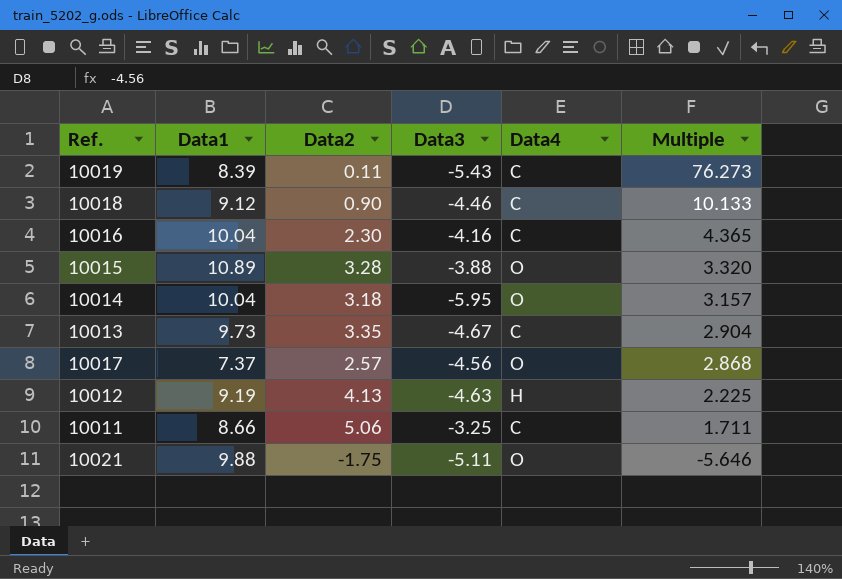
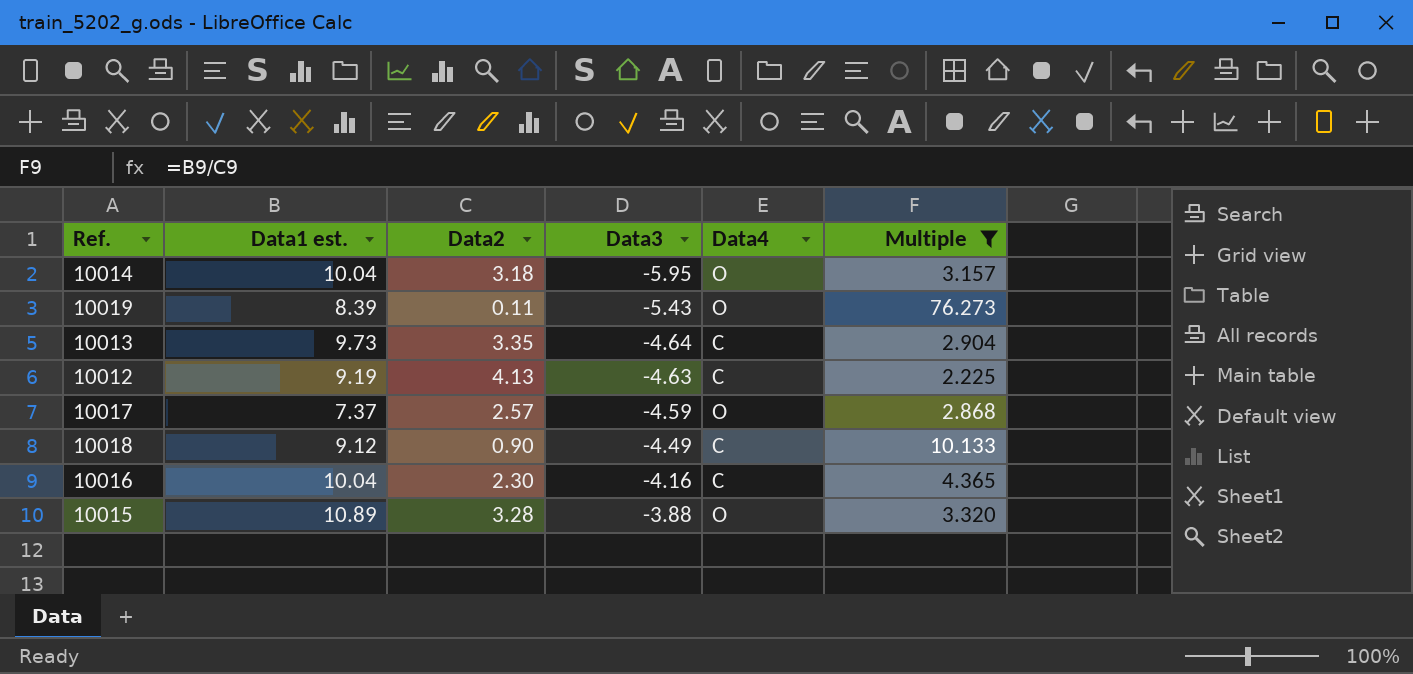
filter: none -> Multiple >= 2.225
row order: Multiple descending -> Data3 ascending
column name: Data1 -> Data1 est.
10019 | Data4: C -> O
10013 | Data3: -4.67 -> -4.64
10012 | Data4: H -> C
10017 | Data3: -4.56 -> -4.59
10018 | Data3: -4.46 -> -4.49

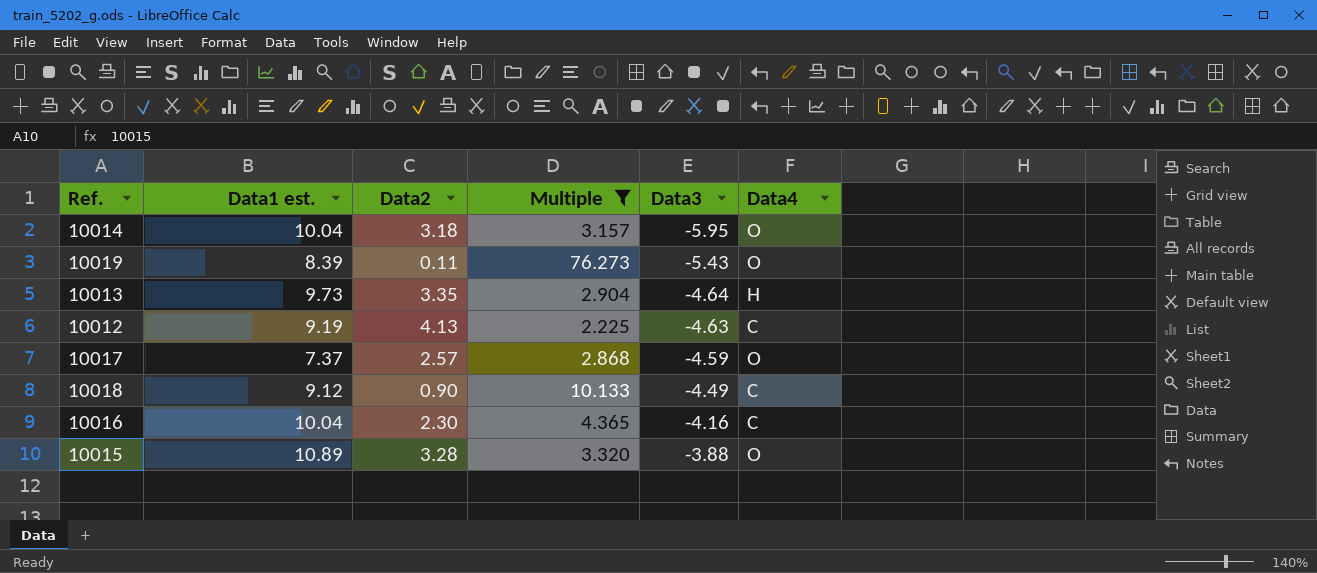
column Multiple | position: 6 -> 4
10013 | Data4: C -> H

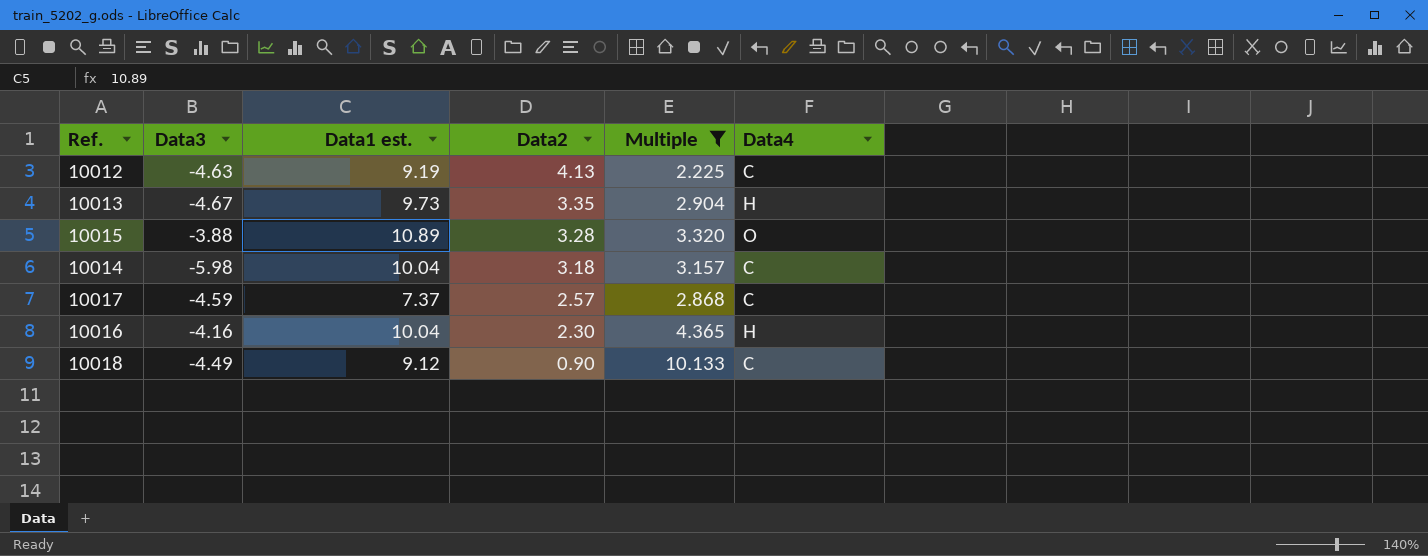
row order: Data3 ascending -> Data2 descending
column Data3 | position: 5 -> 2
row 10019: 8.39 | 0.11 | 76.273 | -5.43 | O -> none
10013 | Data3: -4.64 -> -4.67
10014 | Data3: -5.95 -> -5.98
10014 | Data4: O -> C
10017 | Data4: O -> C
10016 | Data4: C -> H

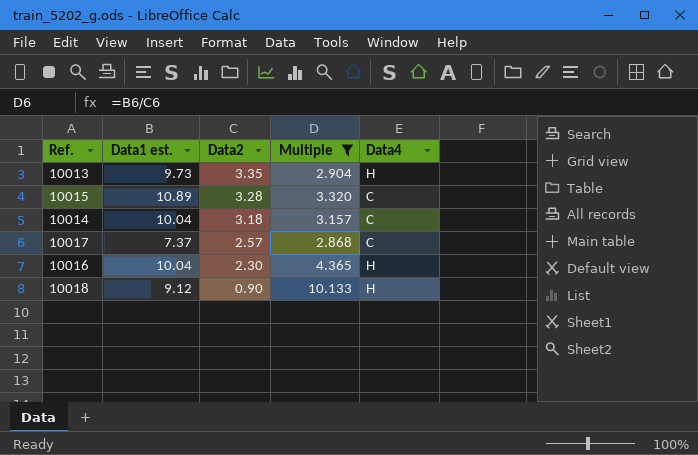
column Data3 | position: 2 -> none
row 10012: -4.63 | 9.19 | 4.13 | 2.225 | C -> none
10015 | Data4: O -> C
10018 | Data4: C -> H

